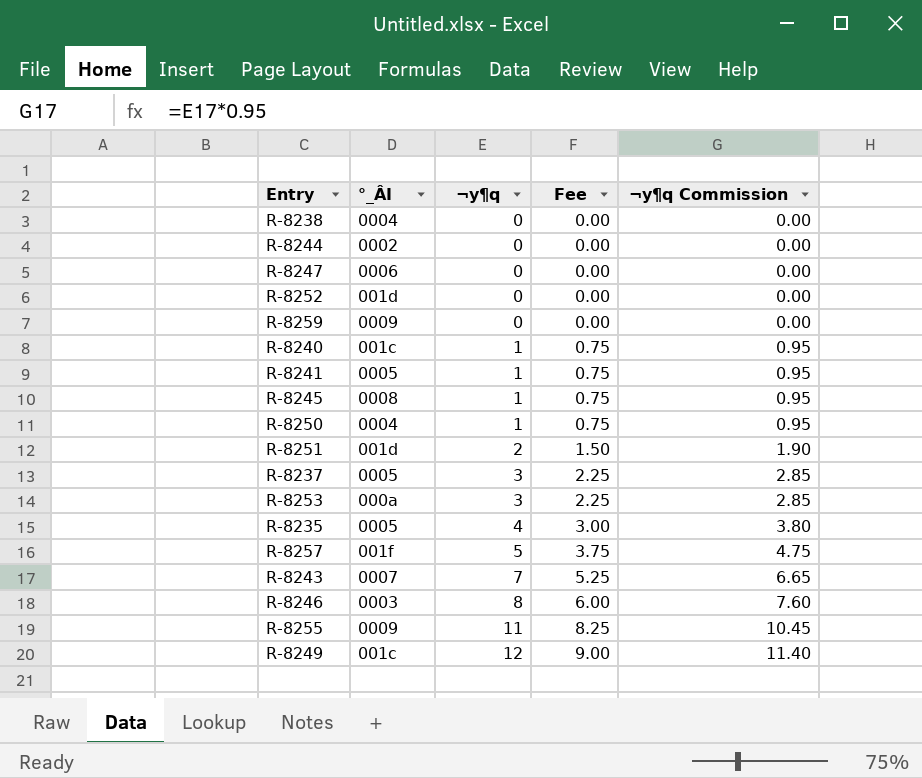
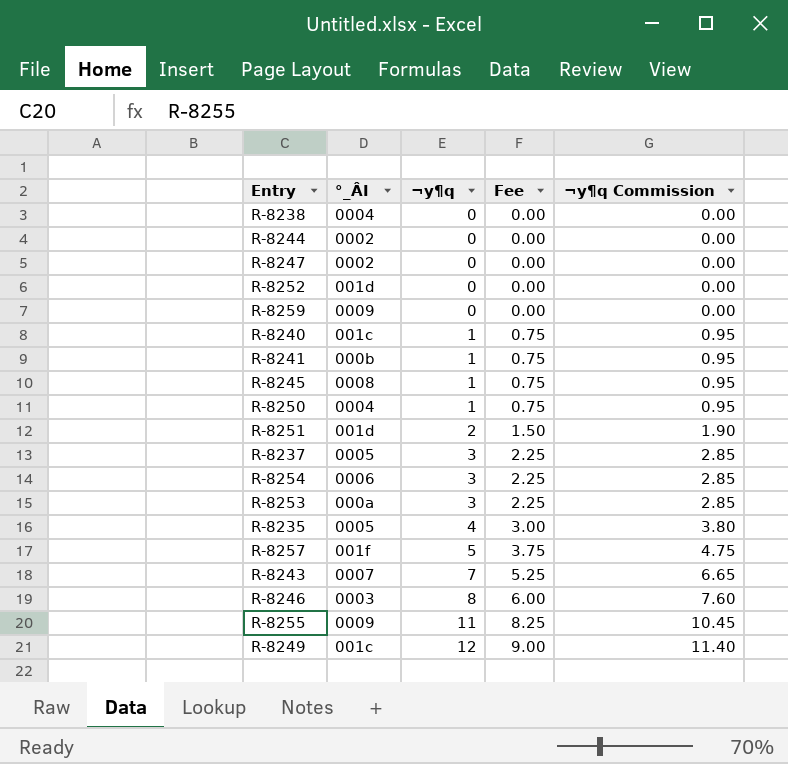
R-8247 | °_ÂI: 0006 -> 0002
R-8241 | °_ÂI: 0005 -> 000b
row R-8254: none -> 0006 | 3 | 2.25 | 2.85

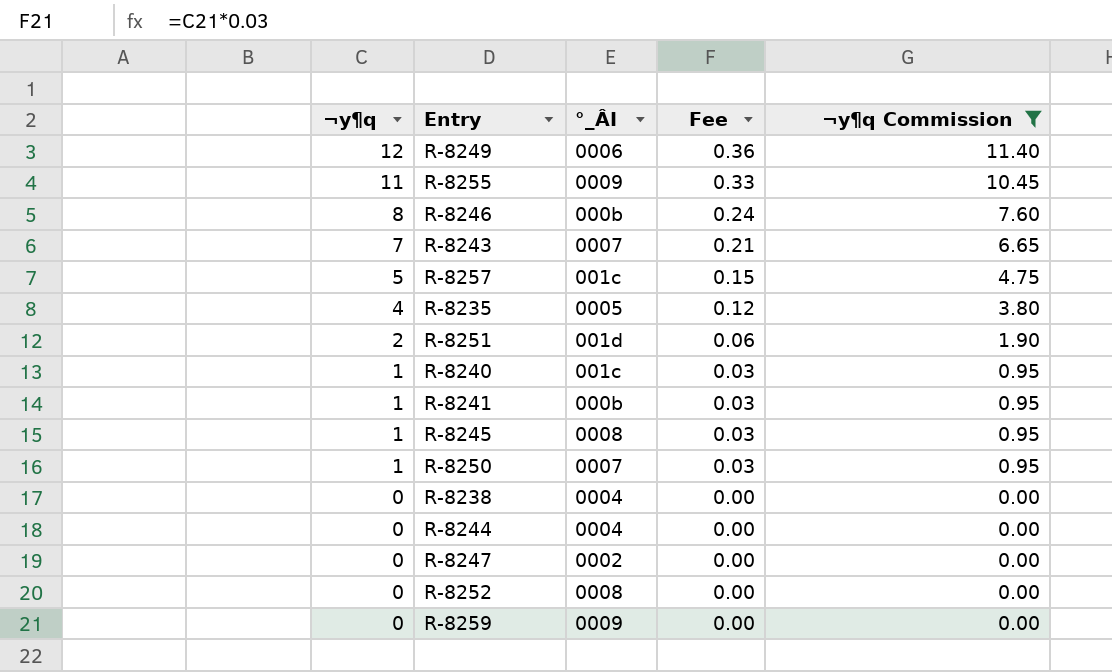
filter: none -> ¬y¶q Commission != 2.85
row order: ¬y¶q ascending -> ¬y¶q descending
column ¬y¶q | position: 3 -> 1
column Fee | formula: [¬y¶q] * 0.75 -> [¬y¶q] * 0.03
R-8249 | °_ÂI: 001c -> 0006
R-8246 | °_ÂI: 0003 -> 000b
R-8257 | °_ÂI: 001f -> 001c
R-8250 | °_ÂI: 0004 -> 0007
R-8244 | °_ÂI: 0002 -> 0004
R-8252 | °_ÂI: 001d -> 0008

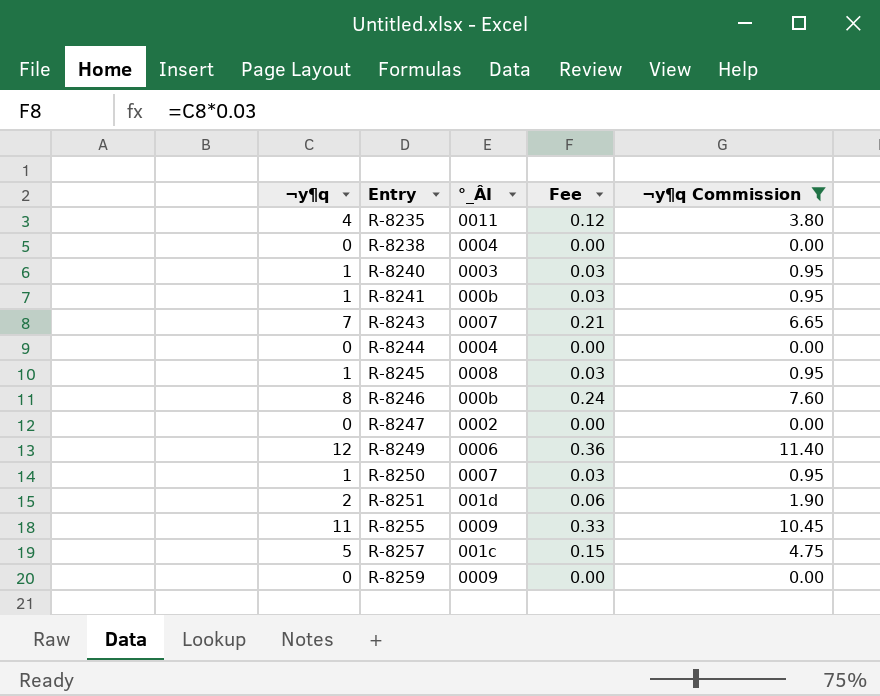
row order: ¬y¶q descending -> Entry ascending
row R-8252: 0 | 0008 | 0.00 | 0.00 -> none
R-8235 | °_ÂI: 0005 -> 0011
R-8240 | °_ÂI: 001c -> 0003

